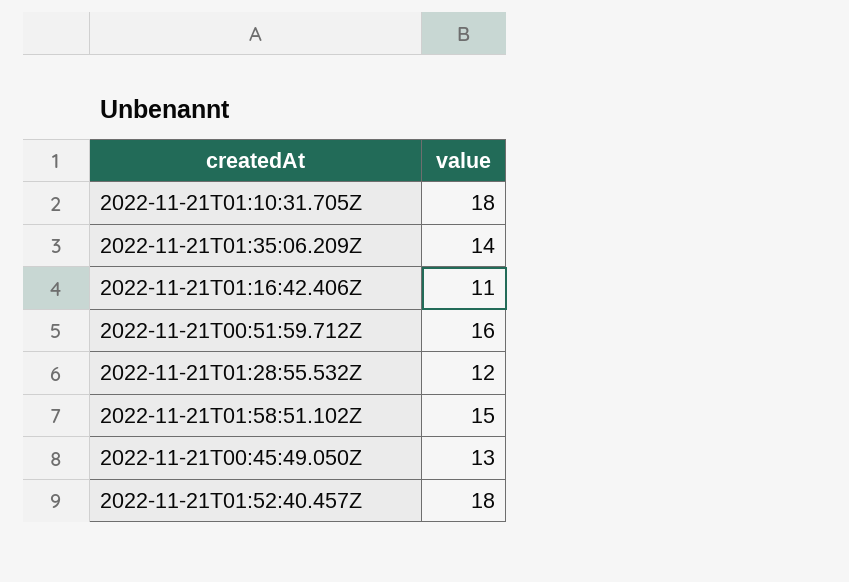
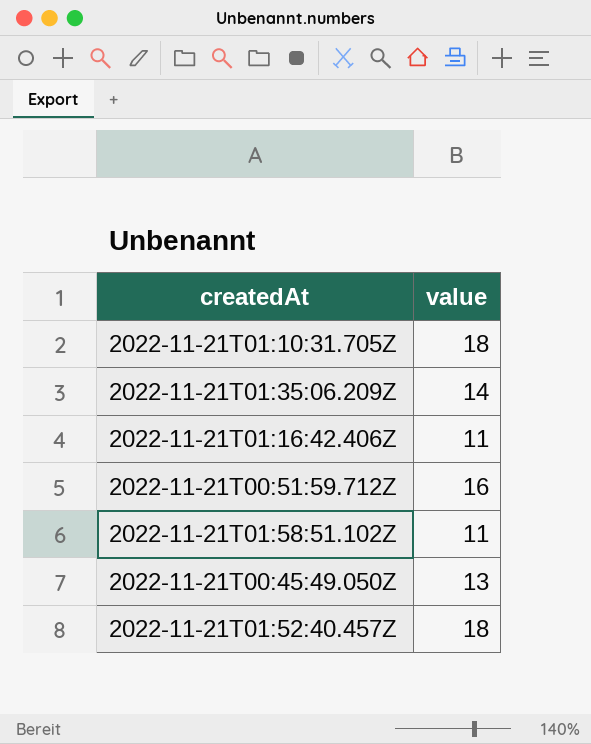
row 2022-11-21T01:28:55.532Z: 12 -> none
2022-11-21T01:58:51.102Z | value: 15 -> 11

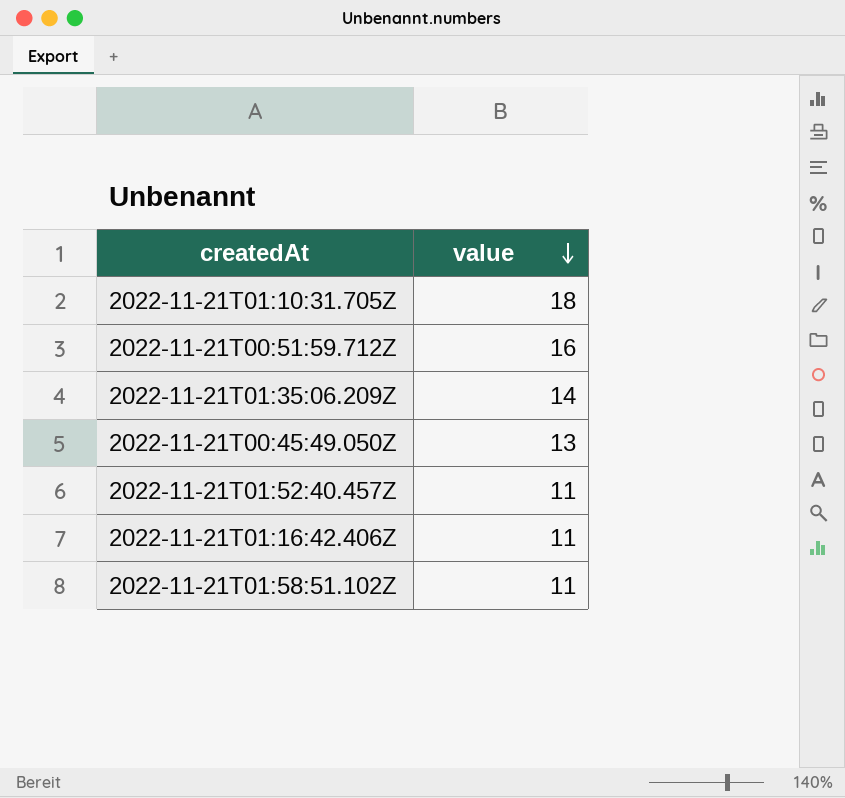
row order: none -> value descending
2022-11-21T01:52:40.457Z | value: 18 -> 11

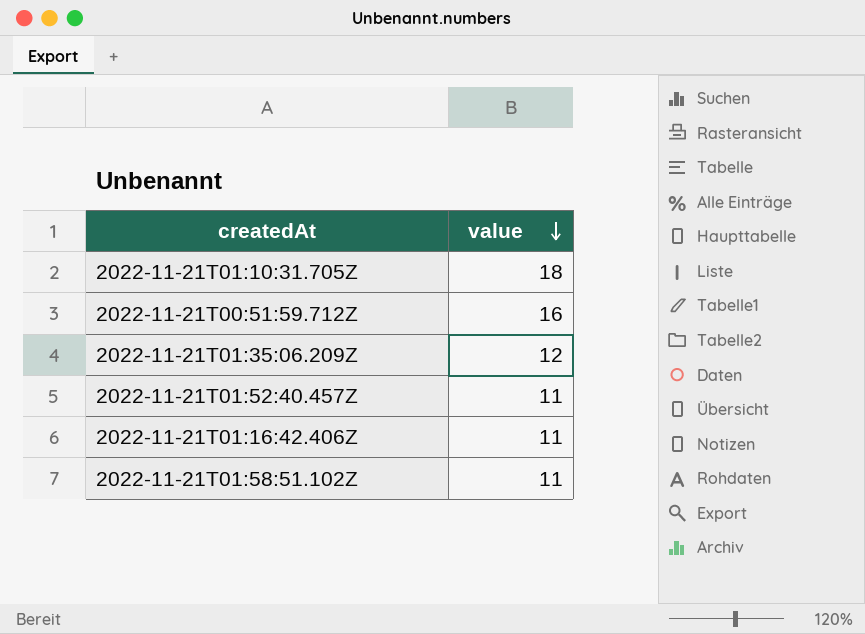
row 2022-11-21T00:45:49.050Z: 13 -> none
2022-11-21T01:35:06.209Z | value: 14 -> 12

